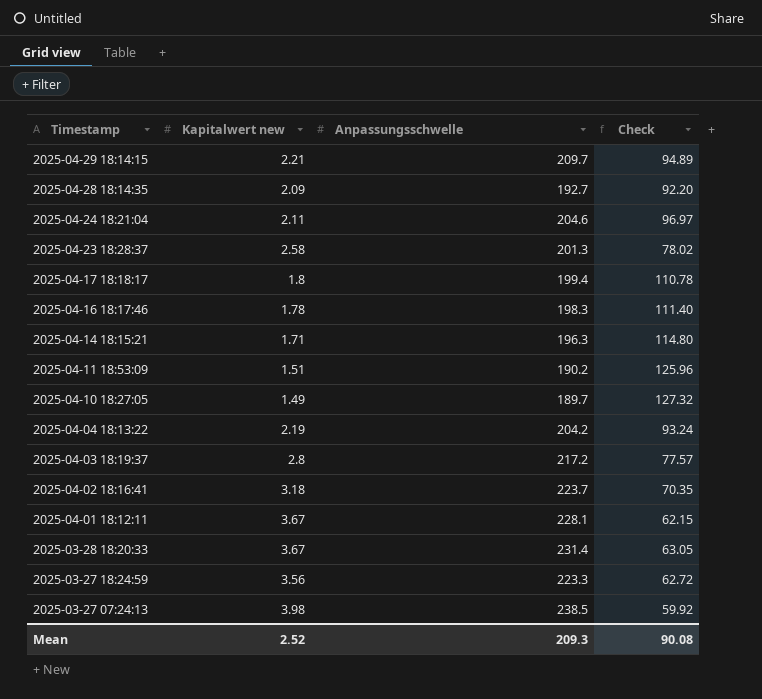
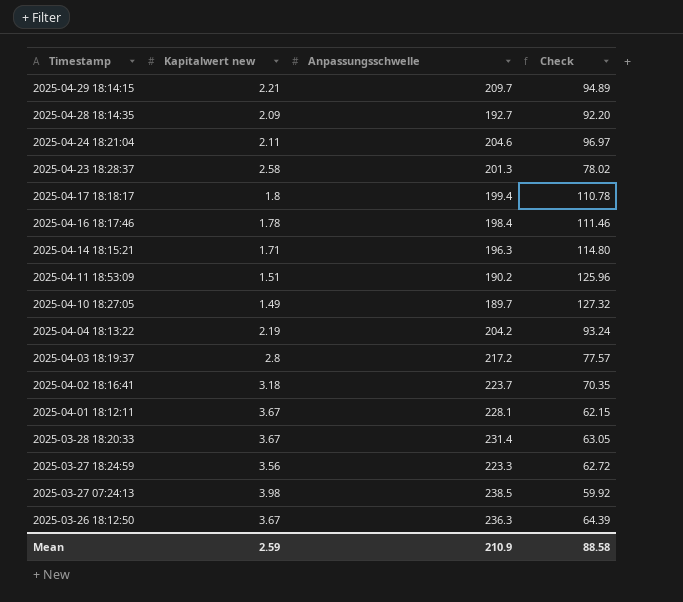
2025-04-16 18:17:46 | Anpassungsschwelle: 198.3 -> 198.4
2025-04-16 18:17:46 | Check: 111.40 -> 111.46
row 2025-03-26 18:12:50: none -> 3.67 | 236.3 | 64.39
Mean | Kapitalwert new: 2.52 -> 2.59
Mean | Anpassungsschwelle: 209.3 -> 210.9
Mean | Check: 90.08 -> 88.58

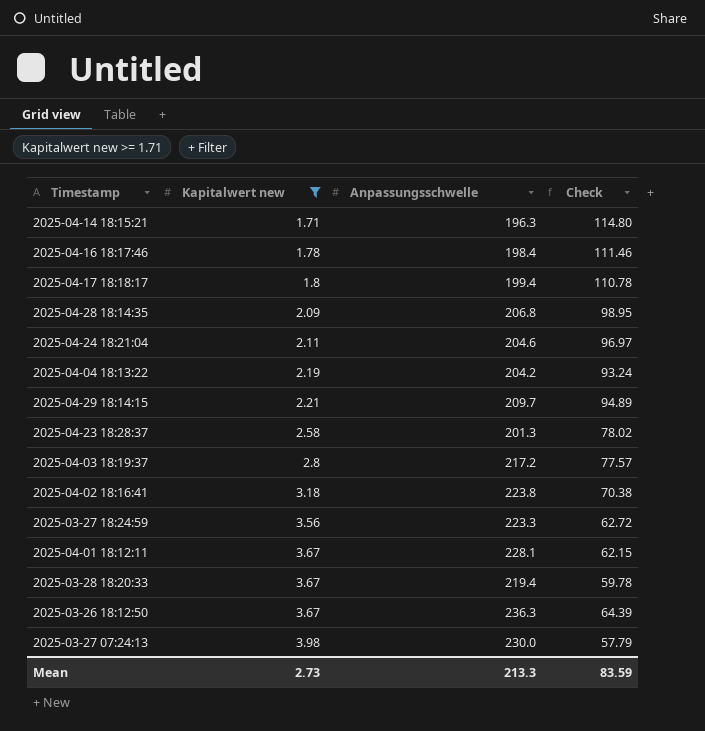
filter: none -> Kapitalwert new >= 1.71
row order: Timestamp descending -> Kapitalwert new ascending
2025-04-28 18:14:35 | Anpassungsschwelle: 192.7 -> 206.8
2025-04-28 18:14:35 | Check: 92.20 -> 98.95
2025-04-02 18:16:41 | Anpassungsschwelle: 223.7 -> 223.8
2025-04-02 18:16:41 | Check: 70.35 -> 70.38
2025-03-28 18:20:33 | Anpassungsschwelle: 231.4 -> 219.4
2025-03-28 18:20:33 | Check: 63.05 -> 59.78
2025-03-27 07:24:13 | Anpassungsschwelle: 238.5 -> 230.0
2025-03-27 07:24:13 | Check: 59.92 -> 57.79
Mean | Kapitalwert new: 2.59 -> 2.73
Mean | Anpassungsschwelle: 210.9 -> 213.3
Mean | Check: 88.58 -> 83.59

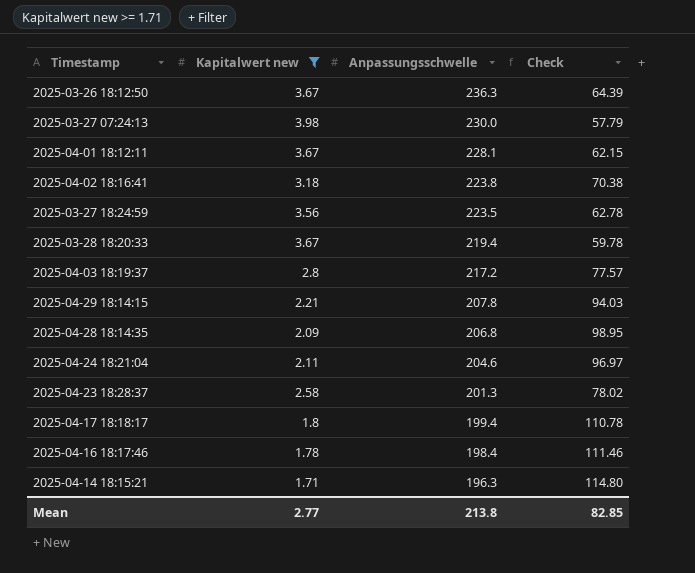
row order: Kapitalwert new ascending -> Anpassungsschwelle descending
row 2025-04-04 18:13:22: 2.19 | 204.2 | 93.24 -> none
2025-03-27 18:24:59 | Anpassungsschwelle: 223.3 -> 223.5
2025-03-27 18:24:59 | Check: 62.72 -> 62.78
2025-04-29 18:14:15 | Anpassungsschwelle: 209.7 -> 207.8
2025-04-29 18:14:15 | Check: 94.89 -> 94.03
Mean | Kapitalwert new: 2.73 -> 2.77
Mean | Anpassungsschwelle: 213.3 -> 213.8
Mean | Check: 83.59 -> 82.85

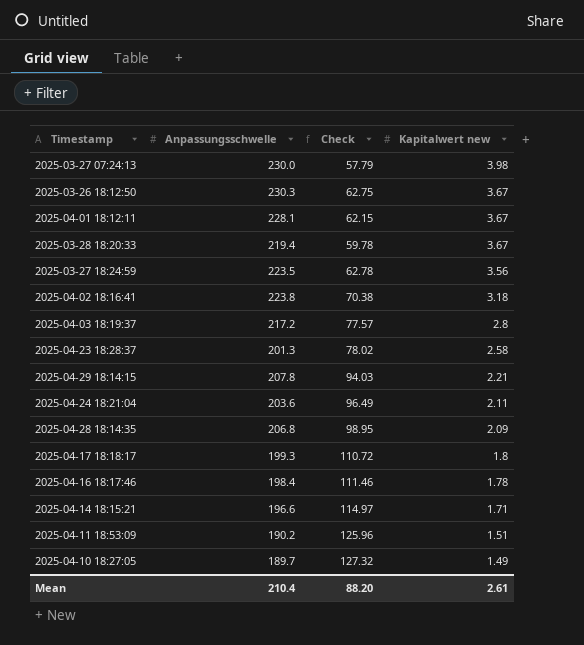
filter: Kapitalwert new >= 1.71 -> none
row order: Anpassungsschwelle descending -> Kapitalwert new descending
column Kapitalwert new | position: 2 -> 4
2025-03-26 18:12:50 | Anpassungsschwelle: 236.3 -> 230.3
2025-03-26 18:12:50 | Check: 64.39 -> 62.75
2025-04-24 18:21:04 | Anpassungsschwelle: 204.6 -> 203.6
2025-04-24 18:21:04 | Check: 96.97 -> 96.49
2025-04-17 18:18:17 | Anpassungsschwelle: 199.4 -> 199.3
2025-04-17 18:18:17 | Check: 110.78 -> 110.72
2025-04-14 18:15:21 | Anpassungsschwelle: 196.3 -> 196.6
2025-04-14 18:15:21 | Check: 114.80 -> 114.97
Mean | Anpassungsschwelle: 213.8 -> 210.4
Mean | Check: 82.85 -> 88.20
Mean | Kapitalwert new: 2.77 -> 2.61

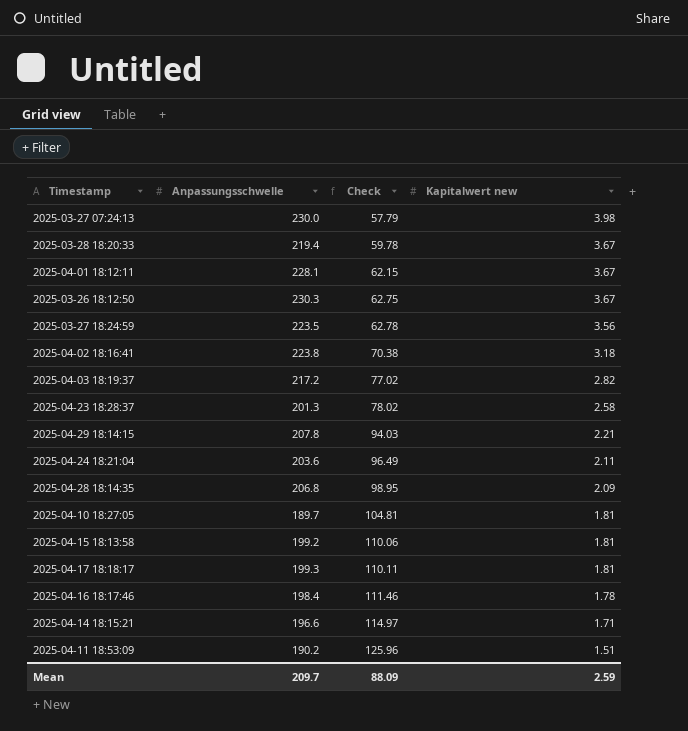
row order: Kapitalwert new descending -> Check ascending
2025-04-03 18:19:37 | Check: 77.57 -> 77.02
2025-04-03 18:19:37 | Kapitalwert new: 2.8 -> 2.82
2025-04-10 18:27:05 | Check: 127.32 -> 104.81
2025-04-10 18:27:05 | Kapitalwert new: 1.49 -> 1.81
row 2025-04-15 18:13:58: none -> 199.2 | 110.06 | 1.81
2025-04-17 18:18:17 | Check: 110.72 -> 110.11
2025-04-17 18:18:17 | Kapitalwert new: 1.8 -> 1.81
Mean | Anpassungsschwelle: 210.4 -> 209.7
Mean | Check: 88.20 -> 88.09
Mean | Kapitalwert new: 2.61 -> 2.59

